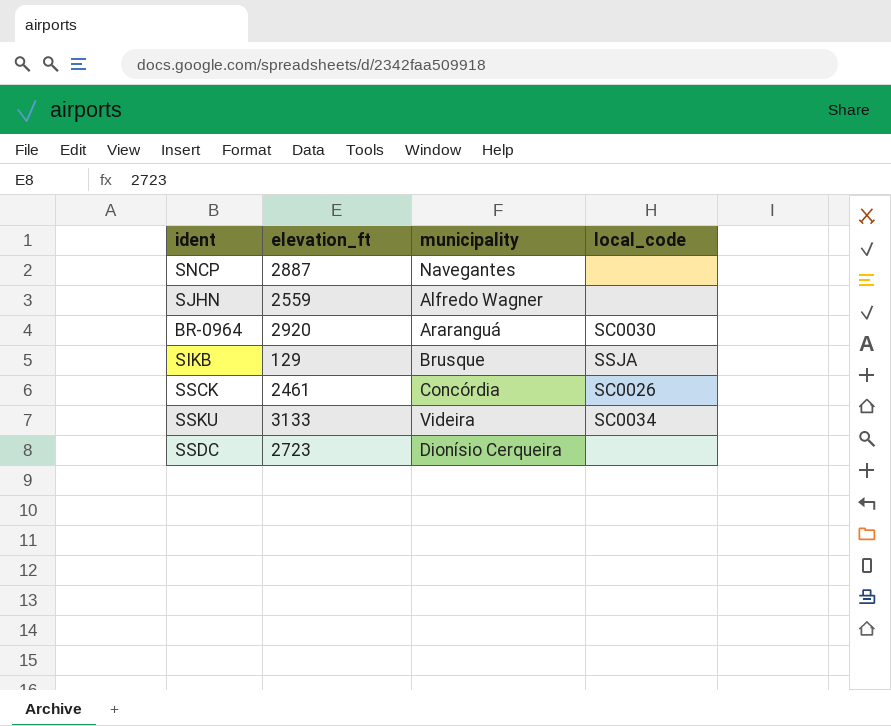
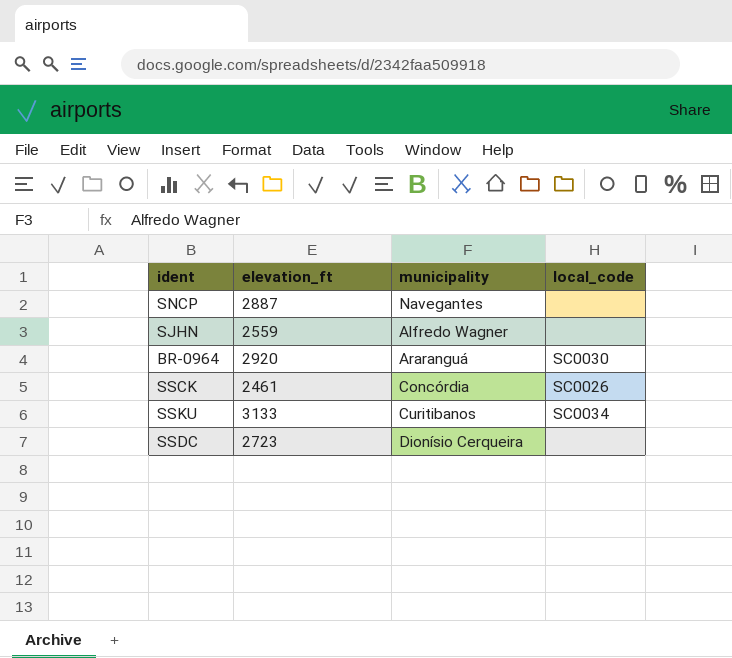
row SIKB: 129 | Brusque | SSJA -> none
SSKU | municipality: Videira -> Curitibanos

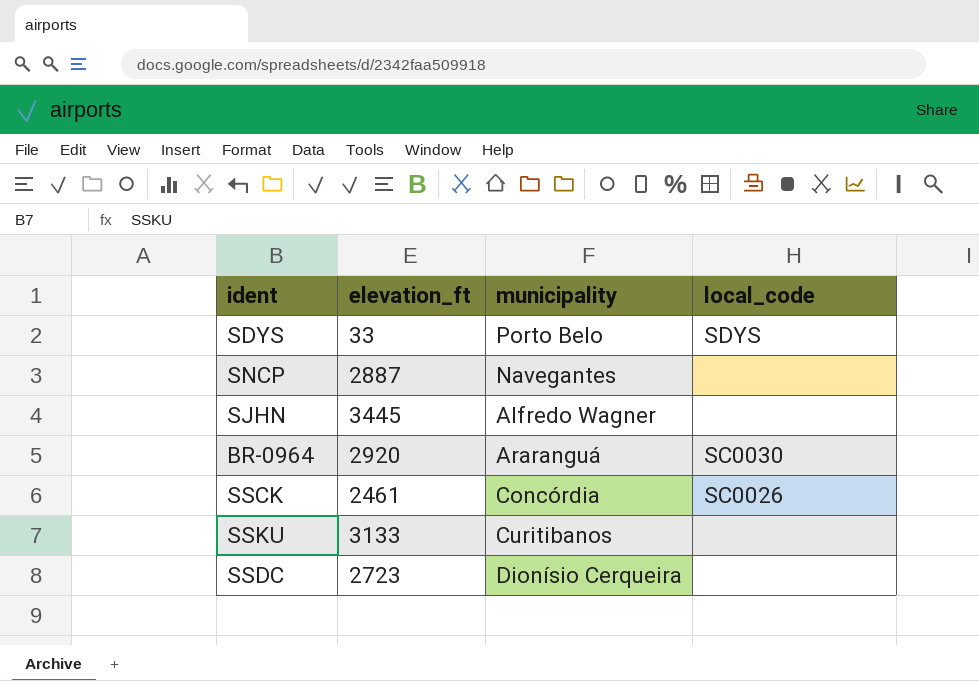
row SDYS: none -> 33 | Porto Belo | SDYS
SJHN | elevation_ft: 2559 -> 3445
SSKU | local_code: SC0034 -> none

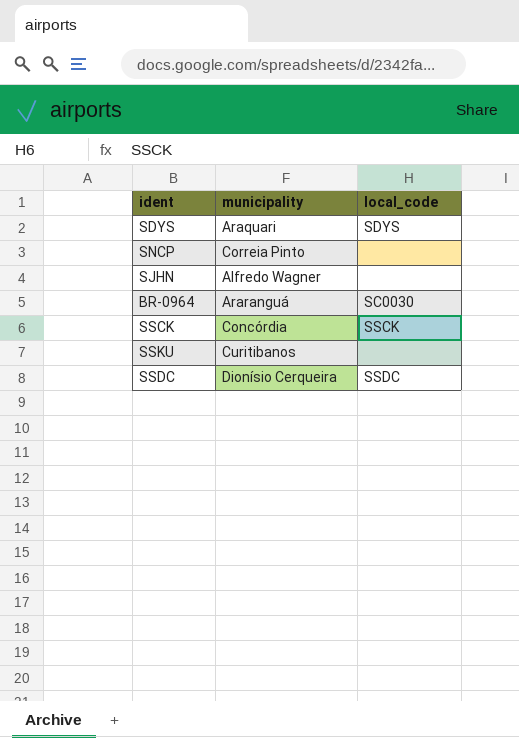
column elevation_ft | position: 2 -> none
SDYS | municipality: Porto Belo -> Araquari
SNCP | municipality: Navegantes -> Correia Pinto
SSCK | local_code: SC0026 -> SSCK
SSDC | local_code: none -> SSDC

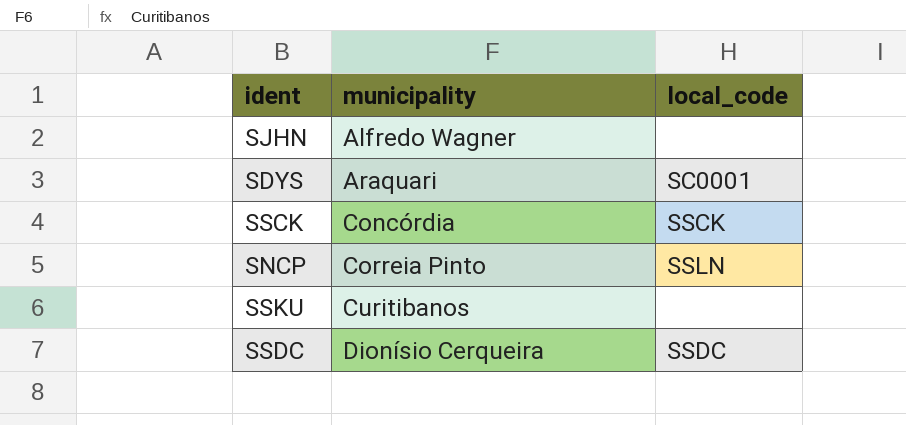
row order: none -> municipality ascending
row BR-0964: Araranguá | SC0030 -> none
SDYS | local_code: SDYS -> SC0001
SNCP | local_code: none -> SSLN

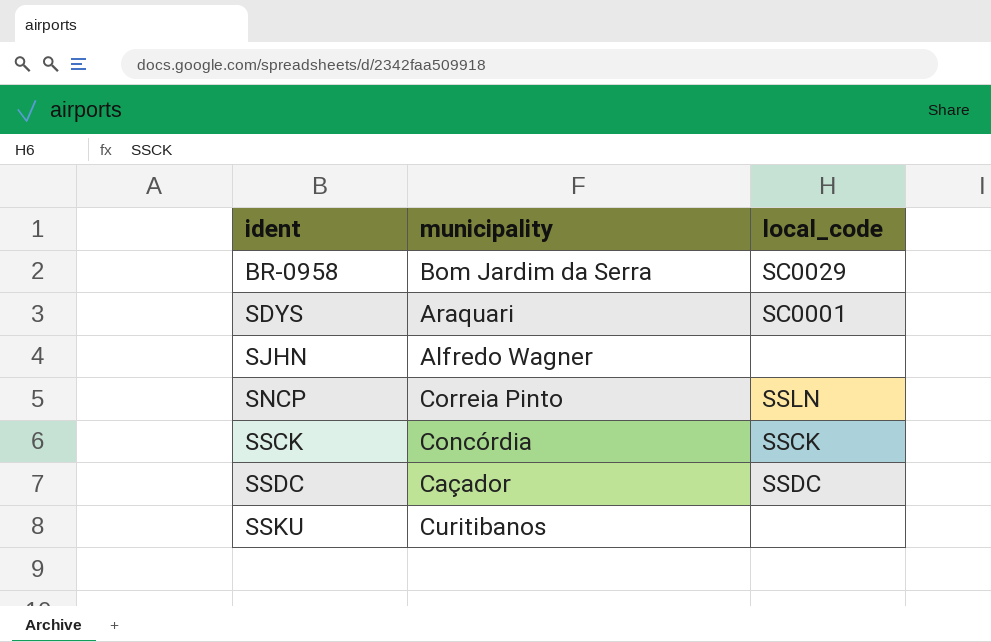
row order: municipality ascending -> ident ascending
row BR-0958: none -> Bom Jardim da Serra | SC0029
SSDC | municipality: Dionísio Cerqueira -> Caçador

